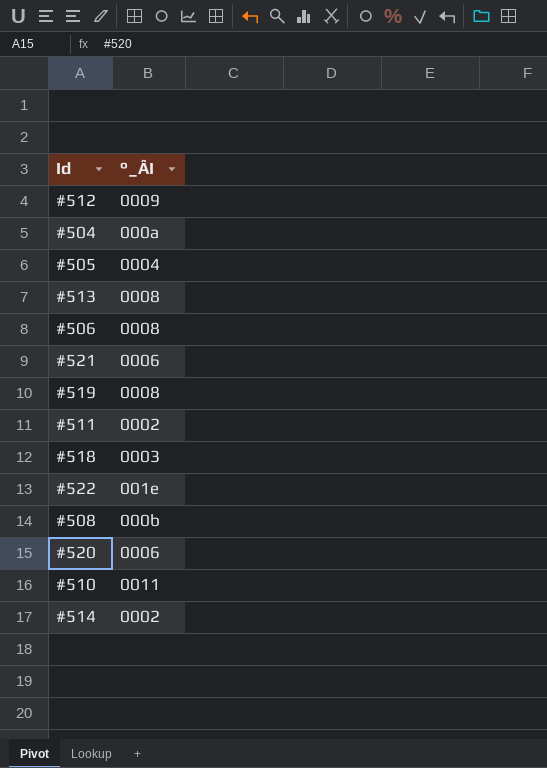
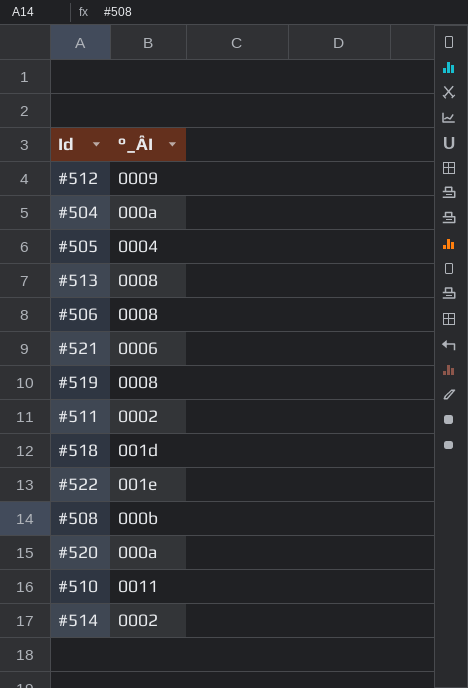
#518 | °_ÂI: 0003 -> 001d
#520 | °_ÂI: 0006 -> 000a

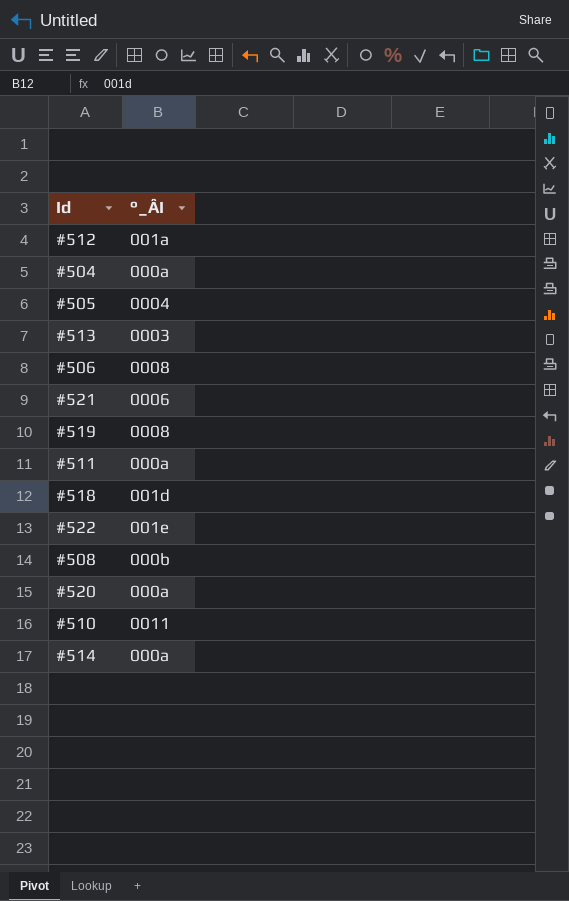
#512 | °_ÂI: 0009 -> 001a
#513 | °_ÂI: 0008 -> 0003
#511 | °_ÂI: 0002 -> 000a
#514 | °_ÂI: 0002 -> 000a

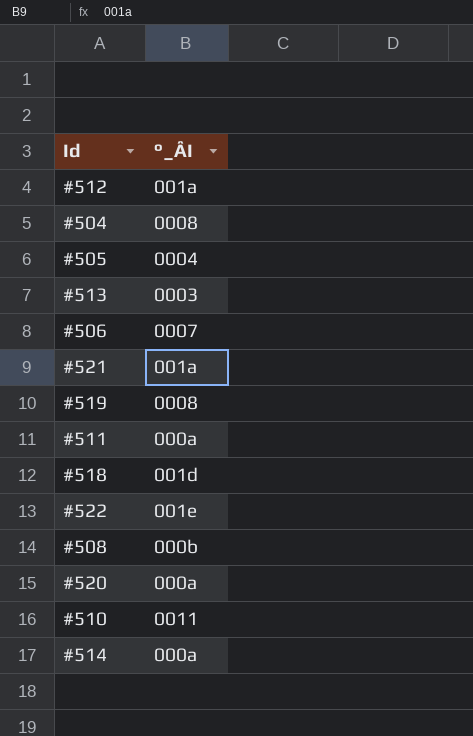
#504 | °_ÂI: 000a -> 0008
#506 | °_ÂI: 0008 -> 0007
#521 | °_ÂI: 0006 -> 001a

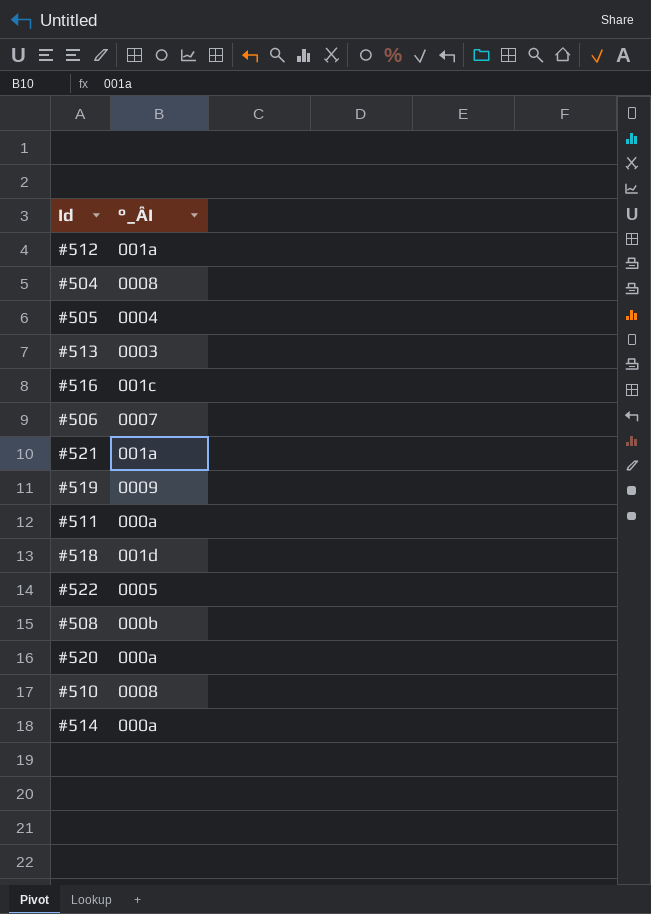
row #516: none -> 001c
#519 | °_ÂI: 0008 -> 0009
#522 | °_ÂI: 001e -> 0005
#510 | °_ÂI: 0011 -> 0008

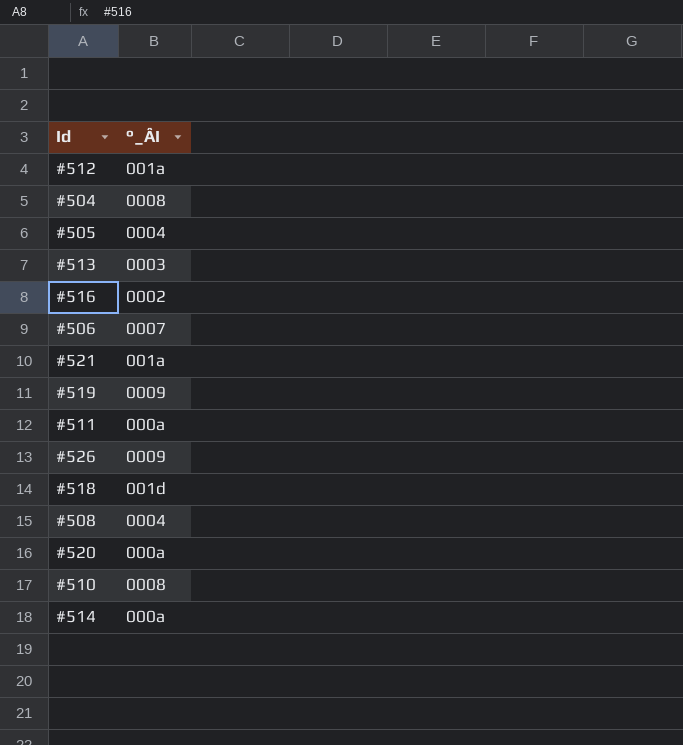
row #522: 0005 -> none
#516 | °_ÂI: 001c -> 0002
row #526: none -> 0009
#508 | °_ÂI: 000b -> 0004

